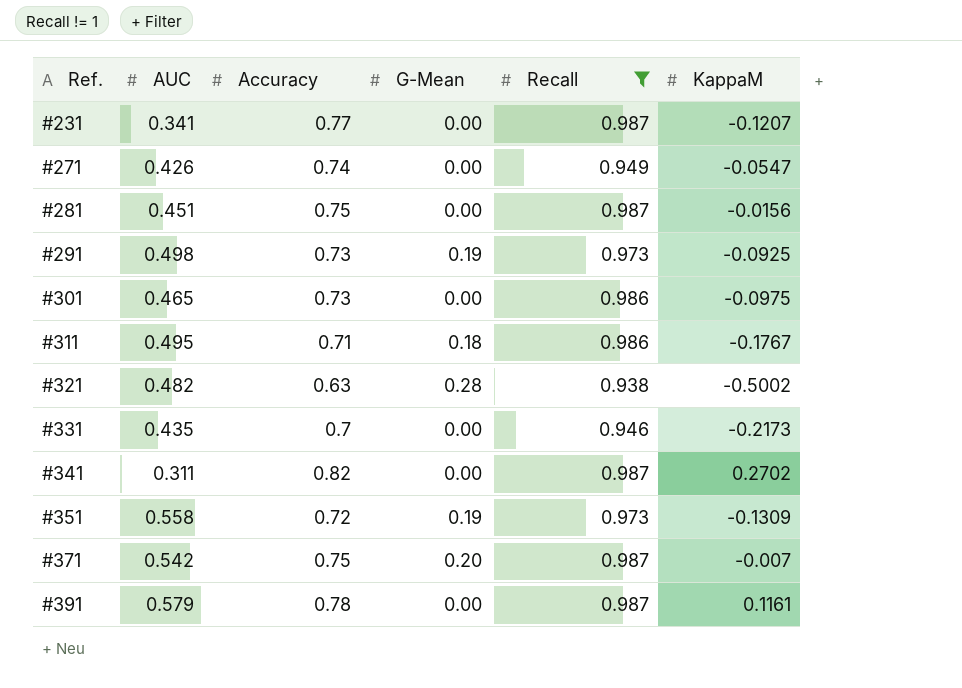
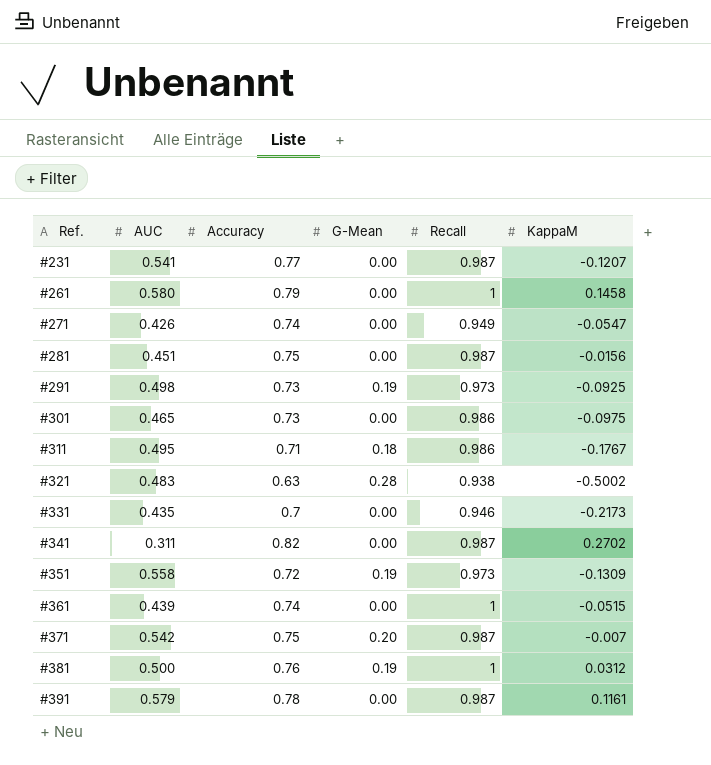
filter: Recall != 1 -> none
#231 | AUC: 0.341 -> 0.541
#321 | AUC: 0.482 -> 0.483

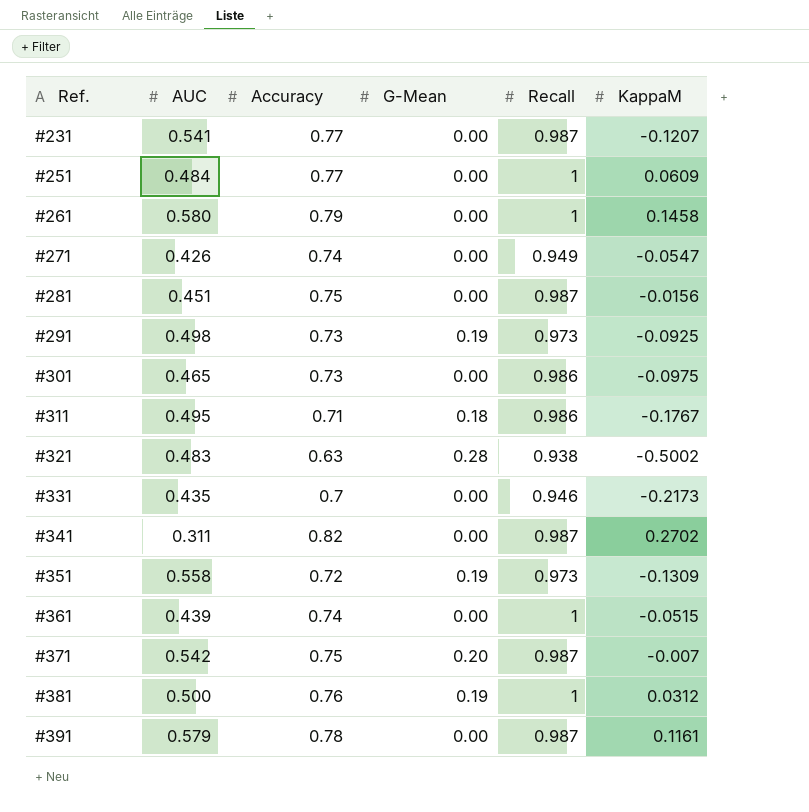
row #251: none -> 0.484 | 0.77 | 0.00 | 1 | 0.0609

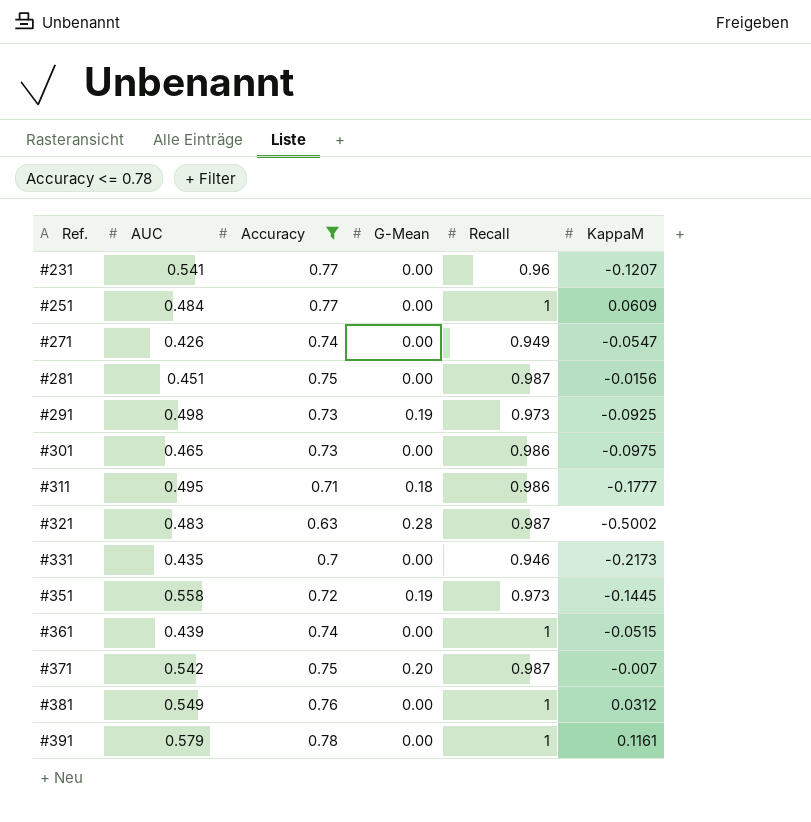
filter: none -> Accuracy <= 0.78
#231 | Recall: 0.987 -> 0.96
#311 | KappaM: -0.1767 -> -0.1777
#321 | Recall: 0.938 -> 0.987
#351 | KappaM: -0.1309 -> -0.1445
#381 | AUC: 0.500 -> 0.549
#381 | G-Mean: 0.19 -> 0.00
#391 | Recall: 0.987 -> 1

